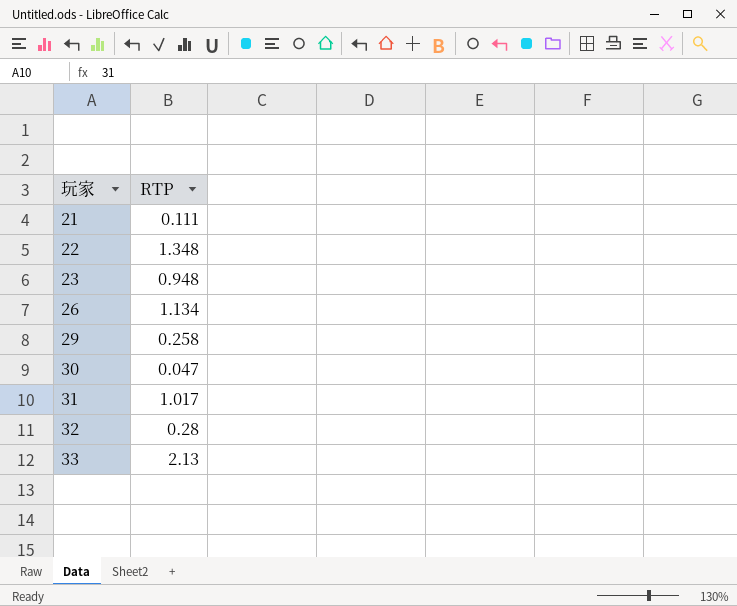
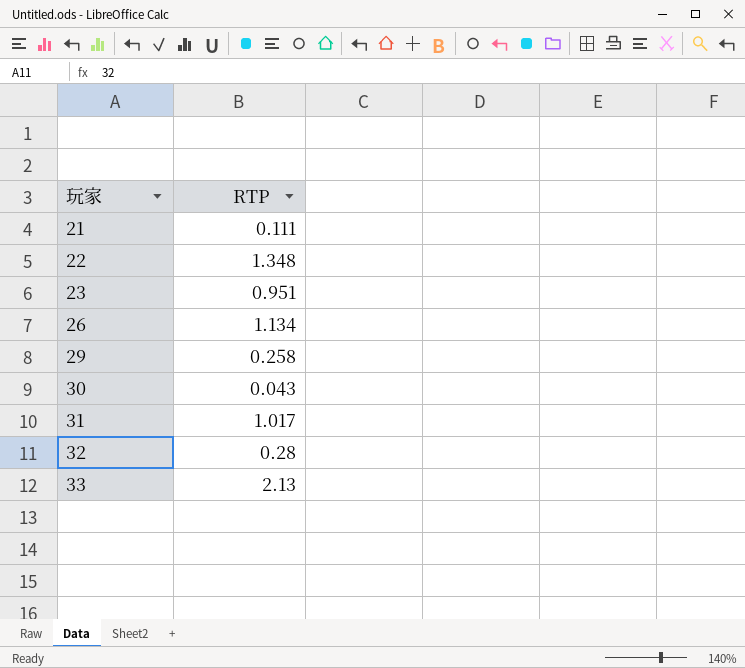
23 | RTP: 0.948 -> 0.951
30 | RTP: 0.047 -> 0.043

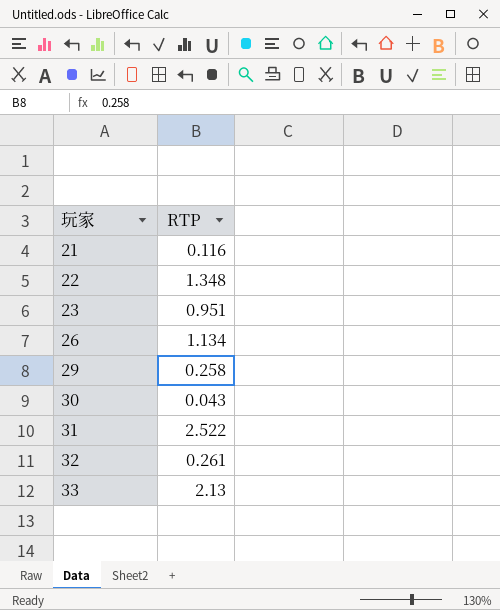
21 | RTP: 0.111 -> 0.116
31 | RTP: 1.017 -> 2.522
32 | RTP: 0.28 -> 0.261

